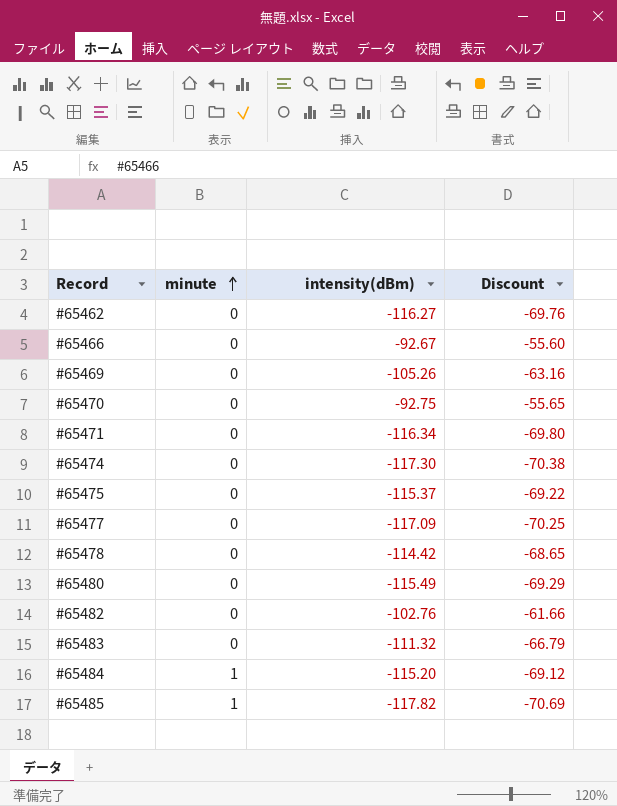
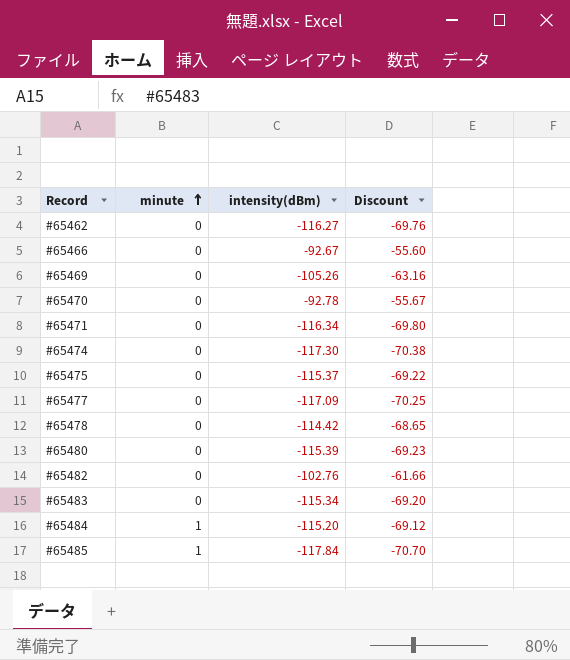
#65470 | intensity(dBm): -92.75 -> -92.78
#65470 | Discount: -55.65 -> -55.67
#65480 | intensity(dBm): -115.49 -> -115.39
#65480 | Discount: -69.29 -> -69.23
#65483 | intensity(dBm): -111.32 -> -115.34
#65483 | Discount: -66.79 -> -69.20
#65485 | intensity(dBm): -117.82 -> -117.84
#65485 | Discount: -70.69 -> -70.70

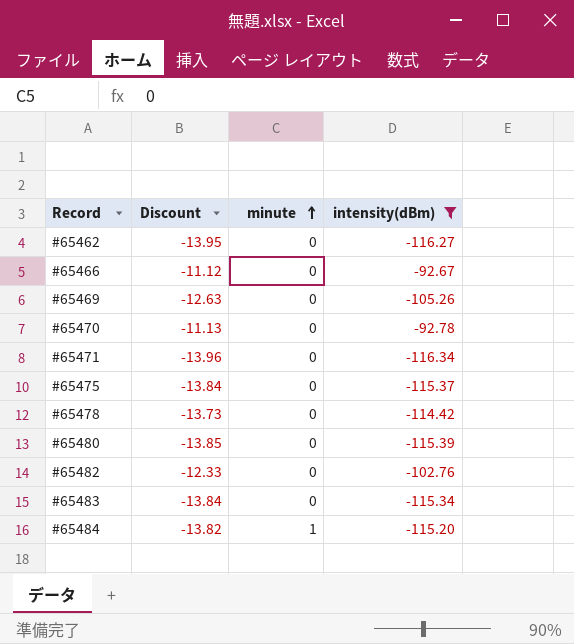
filter: none -> intensity(dBm) >= -116.34
column Discount | formula: [intensity(dBm)] * 0.6 -> [intensity(dBm)] * 0.12
column Discount | position: 4 -> 2

